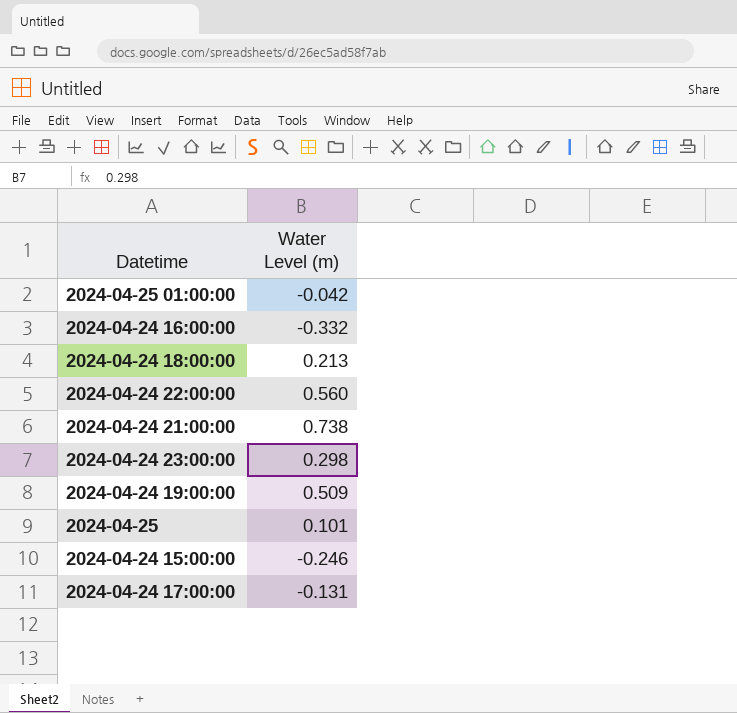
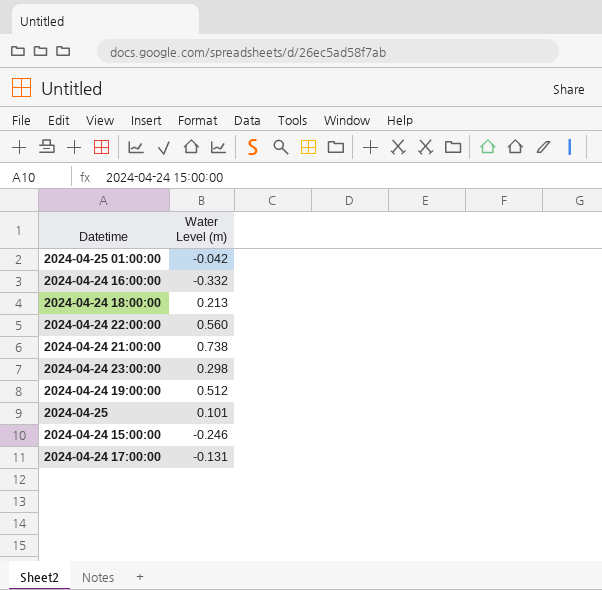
2024-04-24 19:00:00 | Water Level (m): 0.509 -> 0.512

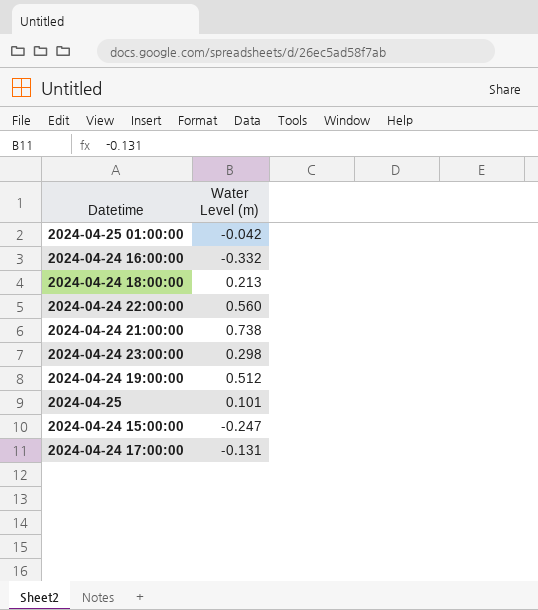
2024-04-24 15:00:00 | Water Level (m): -0.246 -> -0.247

